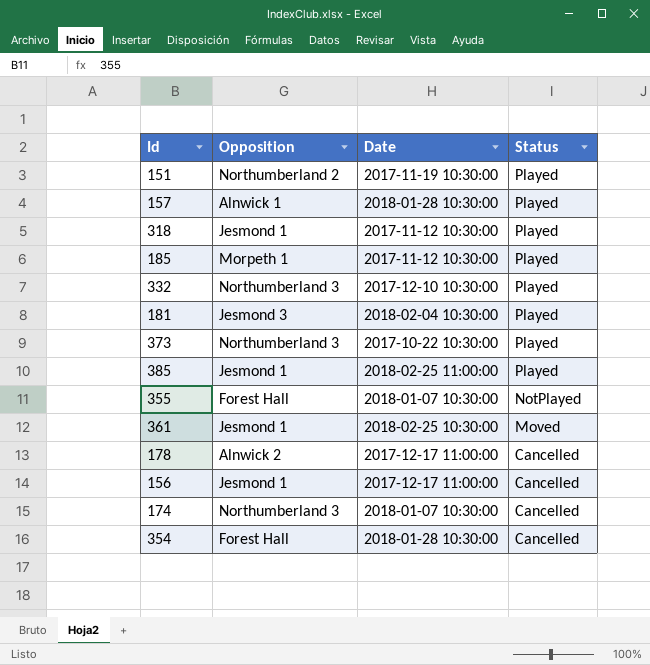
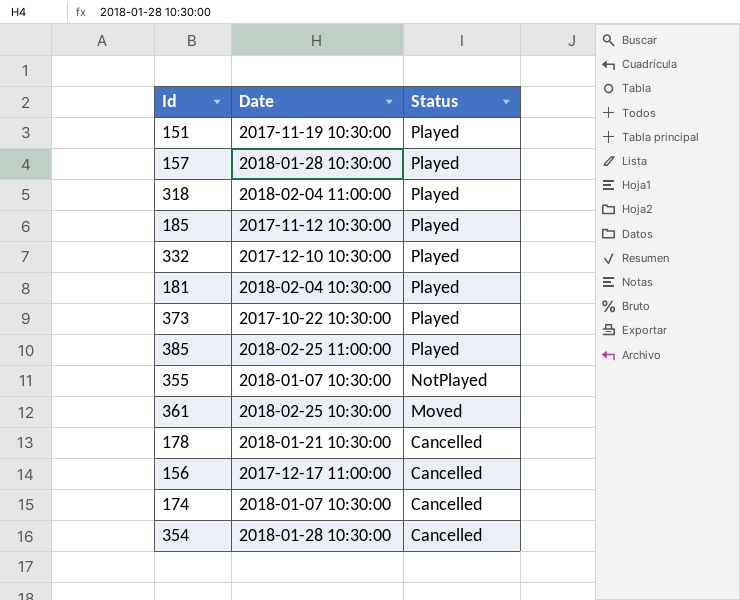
column Opposition | position: 2 -> none
318 | Date: 2017-11-12 10:30:00 -> 2018-02-04 11:00:00
178 | Date: 2017-12-17 11:00:00 -> 2018-01-21 10:30:00

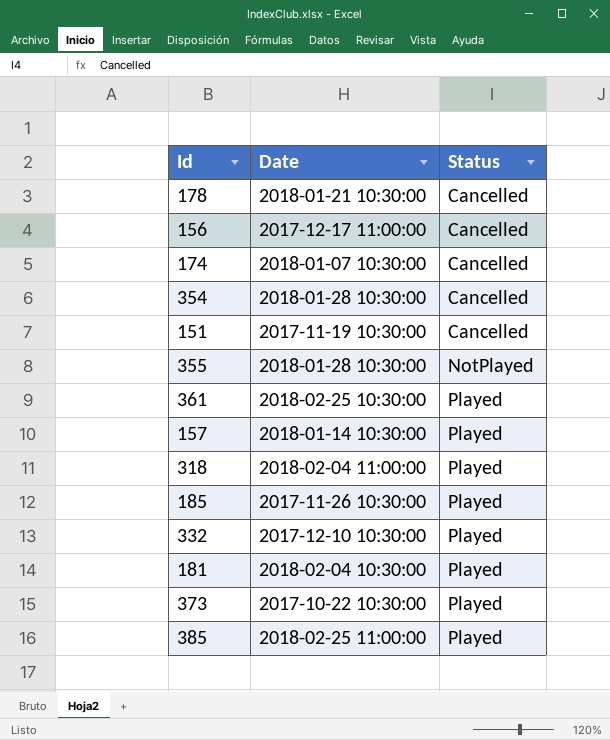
row order: Status descending -> Status ascending
151 | Status: Played -> Cancelled
355 | Date: 2018-01-07 10:30:00 -> 2018-01-28 10:30:00
361 | Status: Moved -> Played
157 | Date: 2018-01-28 10:30:00 -> 2018-01-14 10:30:00
185 | Date: 2017-11-12 10:30:00 -> 2017-11-26 10:30:00

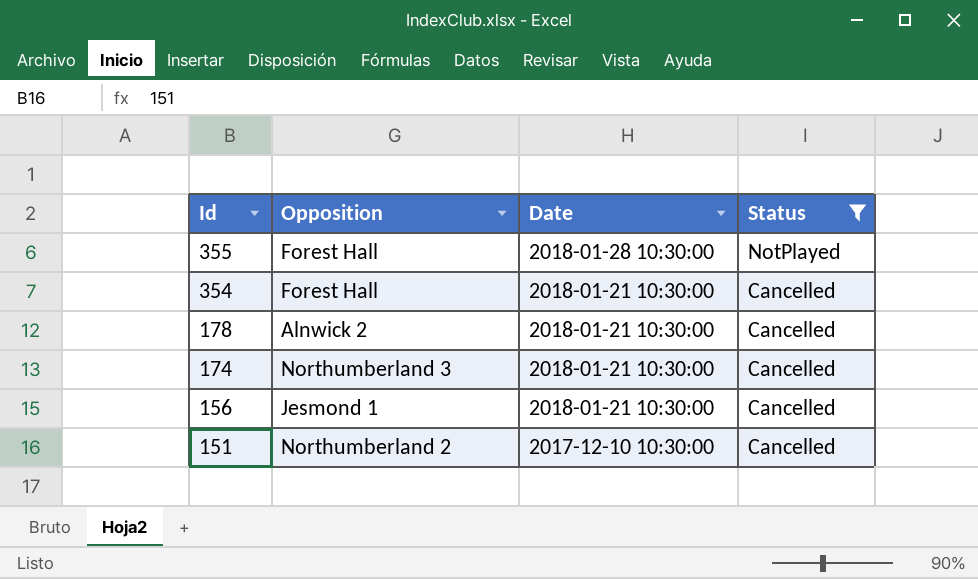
filter: none -> Status != Played
row order: Status ascending -> Id descending
column Opposition | position: none -> 2
354 | Date: 2018-01-28 10:30:00 -> 2018-01-21 10:30:00
174 | Date: 2018-01-07 10:30:00 -> 2018-01-21 10:30:00
156 | Date: 2017-12-17 11:00:00 -> 2018-01-21 10:30:00
151 | Date: 2017-11-19 10:30:00 -> 2017-12-10 10:30:00

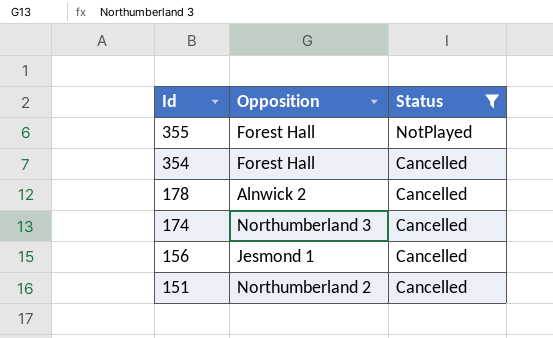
column Date | position: 3 -> none

